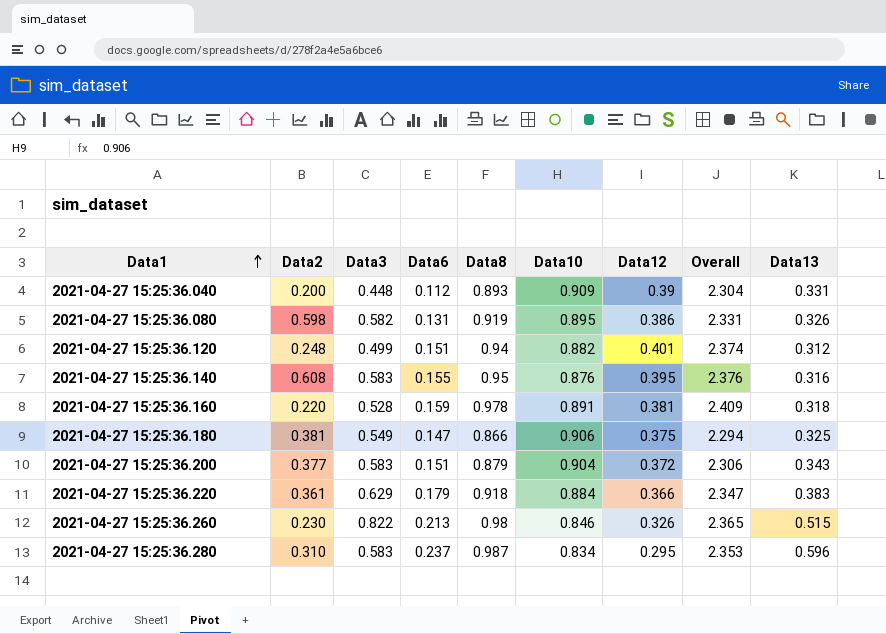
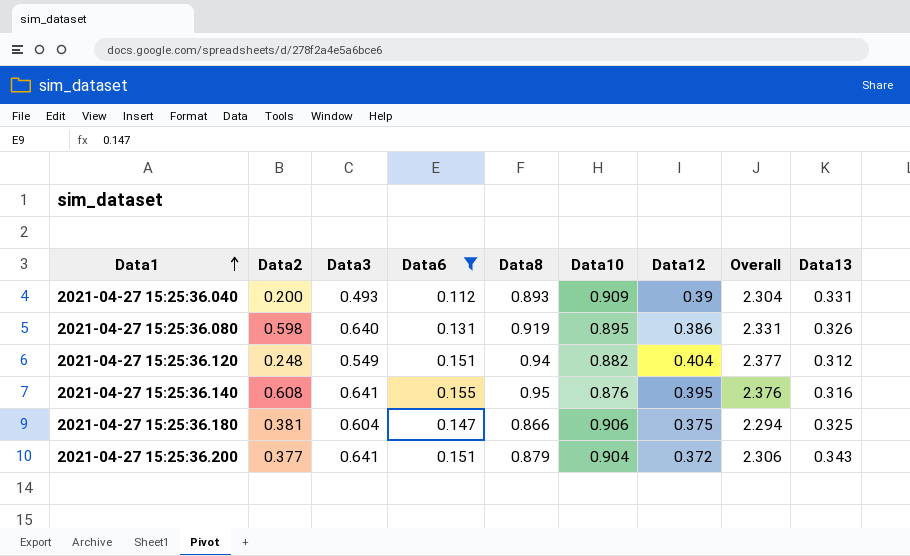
filter: none -> Data6 <= 0.155
2021-04-27 15:25:36.040 | Data3: 0.448 -> 0.493
2021-04-27 15:25:36.080 | Data3: 0.582 -> 0.640
2021-04-27 15:25:36.120 | Data3: 0.499 -> 0.549
2021-04-27 15:25:36.120 | Data12: 0.401 -> 0.404
2021-04-27 15:25:36.120 | Overall: 2.374 -> 2.377
2021-04-27 15:25:36.140 | Data3: 0.583 -> 0.641
2021-04-27 15:25:36.180 | Data3: 0.549 -> 0.604
2021-04-27 15:25:36.200 | Data3: 0.583 -> 0.641

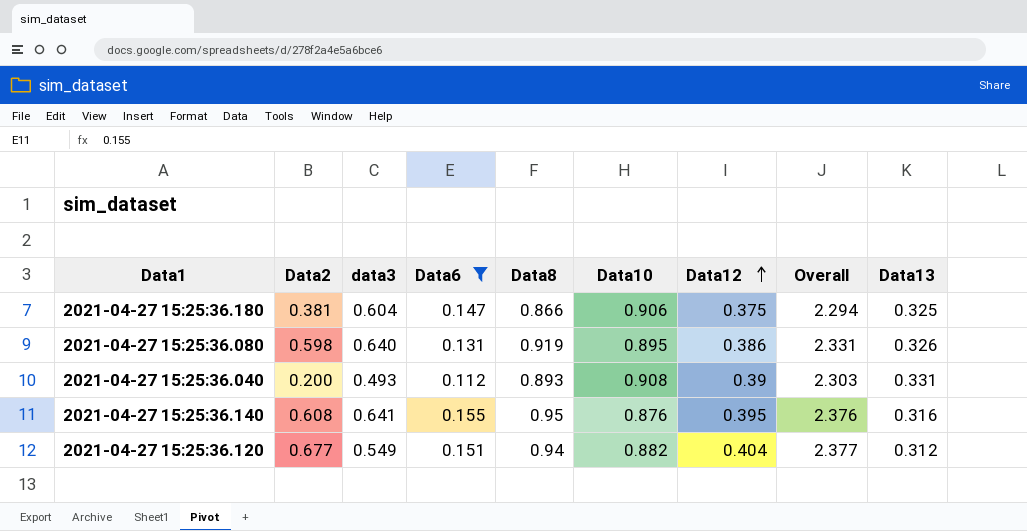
row order: Data1 ascending -> Data12 ascending
column name: Data3 -> data3
row 2021-04-27 15:25:36.200: 0.377 | 0.641 | 0.151 | 0.879 | 0.904 | 0.372 | 2.306 | 0.343 -> none
2021-04-27 15:25:36.040 | Data10: 0.909 -> 0.908
2021-04-27 15:25:36.040 | Overall: 2.304 -> 2.303
2021-04-27 15:25:36.120 | Data2: 0.248 -> 0.677

